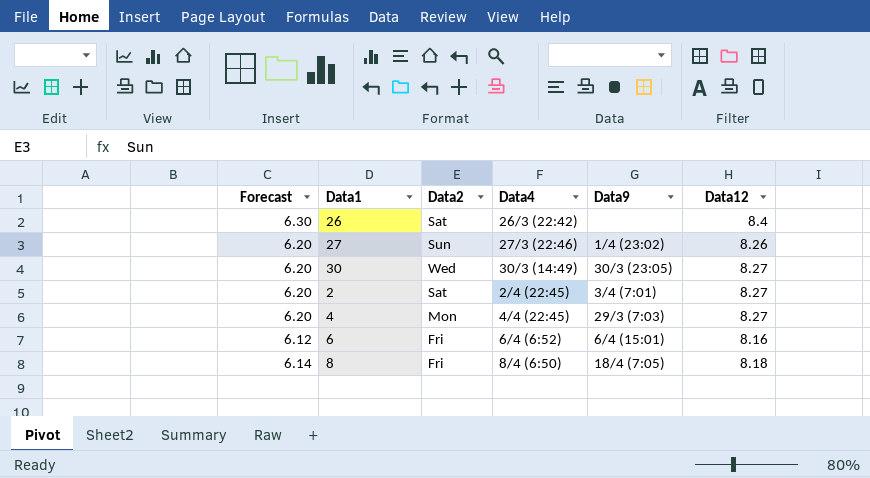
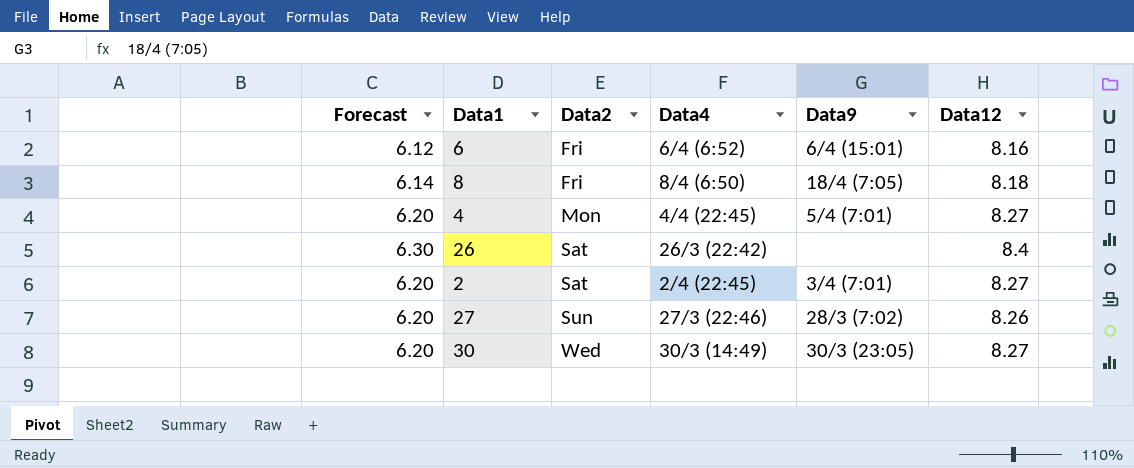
row order: none -> Data2 ascending
4 | Data9: 29/3 (7:03) -> 5/4 (7:01)
27 | Data9: 1/4 (23:02) -> 28/3 (7:02)

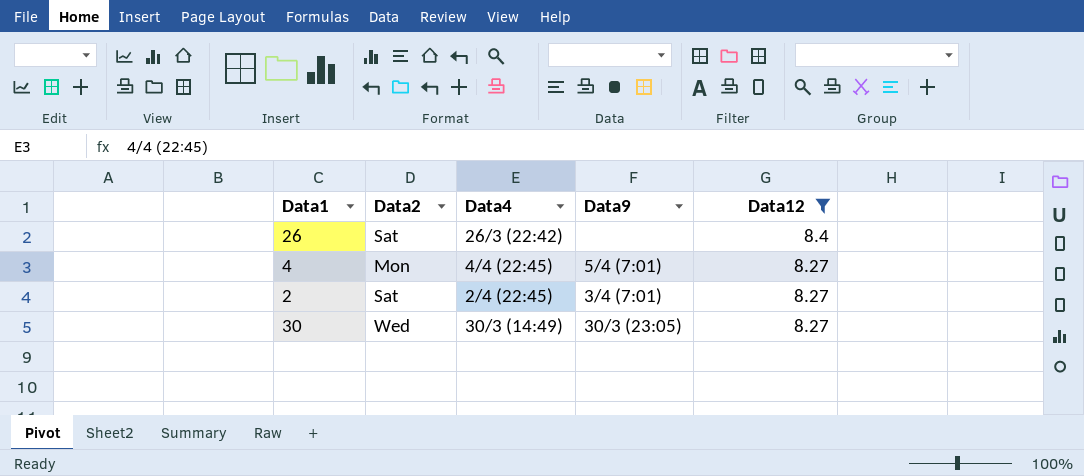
filter: none -> Data12 >= 8.27
row order: Data2 ascending -> Data12 descending
column Forecast | formula: [Data12] * 0.75 -> none

